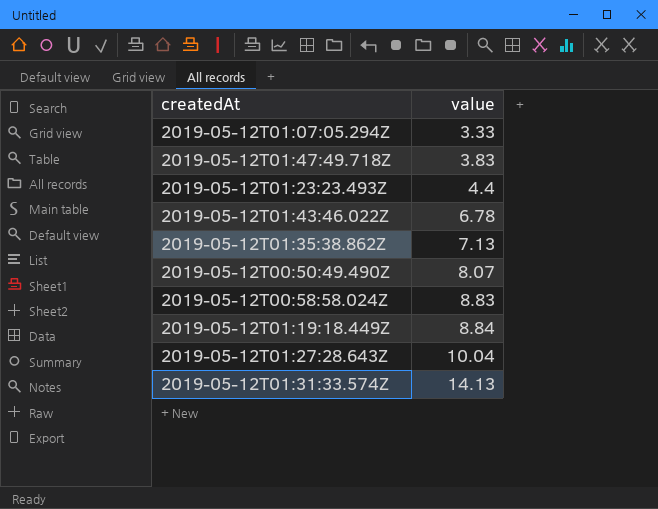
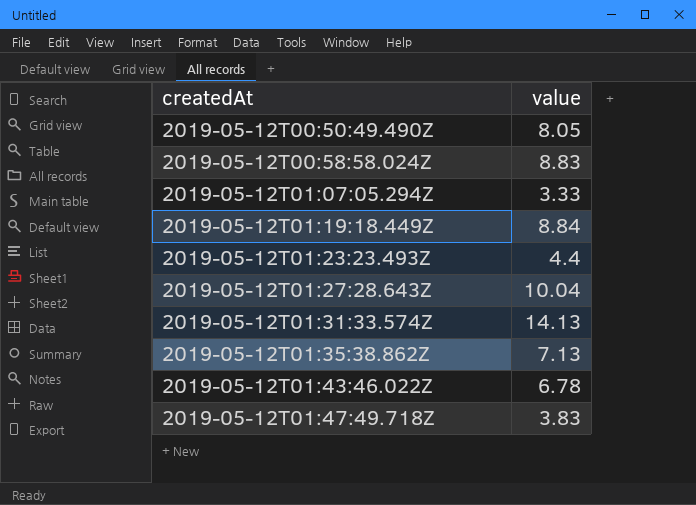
row order: value ascending -> createdAt ascending
2019-05-12T00:50:49.490Z | value: 8.07 -> 8.05

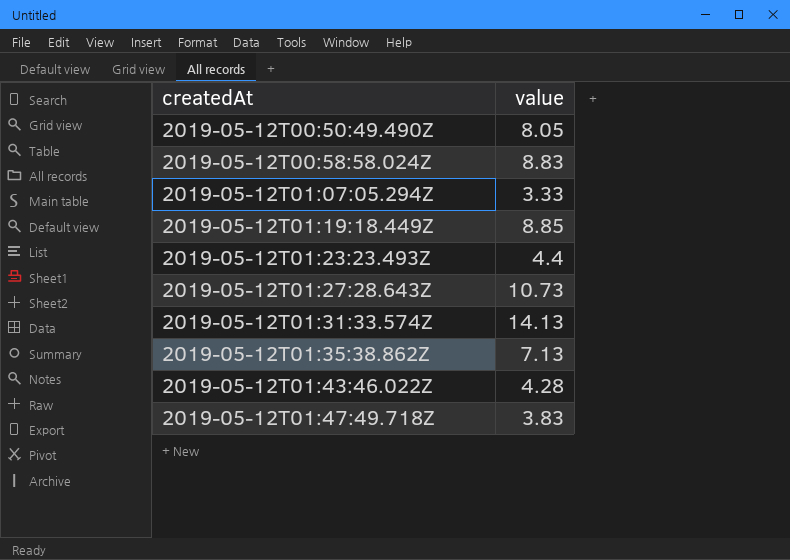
2019-05-12T01:19:18.449Z | value: 8.84 -> 8.85
2019-05-12T01:27:28.643Z | value: 10.04 -> 10.73
2019-05-12T01:43:46.022Z | value: 6.78 -> 4.28

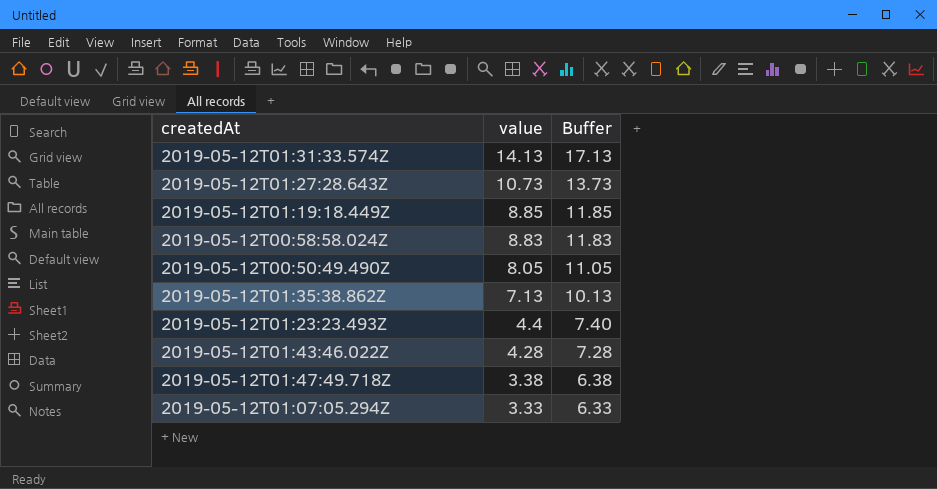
row order: createdAt ascending -> value descending
column Buffer | formula: none -> [value] + 3
2019-05-12T01:47:49.718Z | value: 3.83 -> 3.38

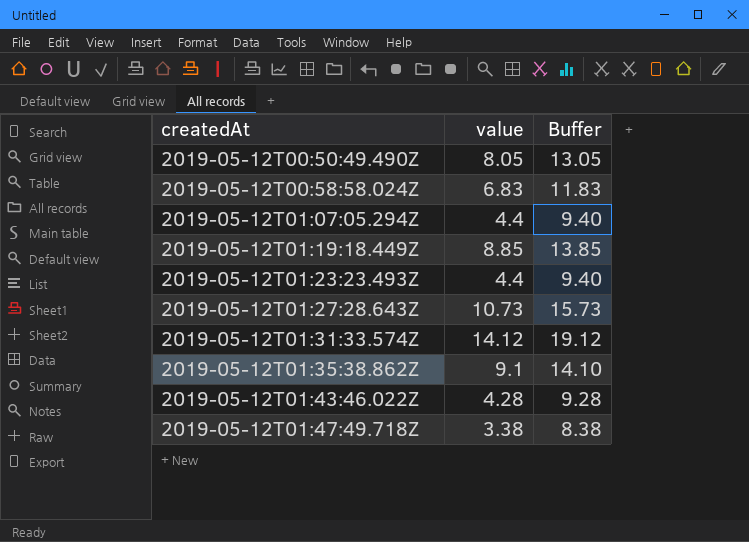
row order: value descending -> createdAt ascending
column Buffer | formula: [value] + 3 -> [value] + 5
2019-05-12T00:58:58.024Z | value: 8.83 -> 6.83
2019-05-12T01:07:05.294Z | value: 3.33 -> 4.4
2019-05-12T01:31:33.574Z | value: 14.13 -> 14.12
2019-05-12T01:35:38.862Z | value: 7.13 -> 9.1

